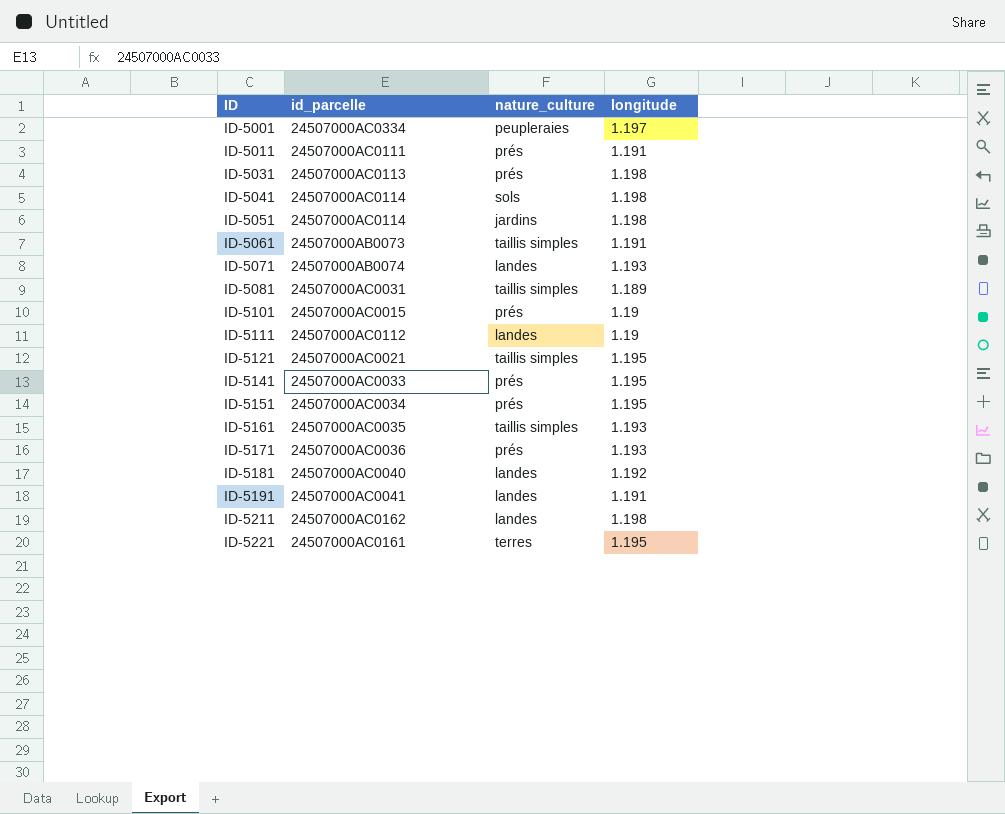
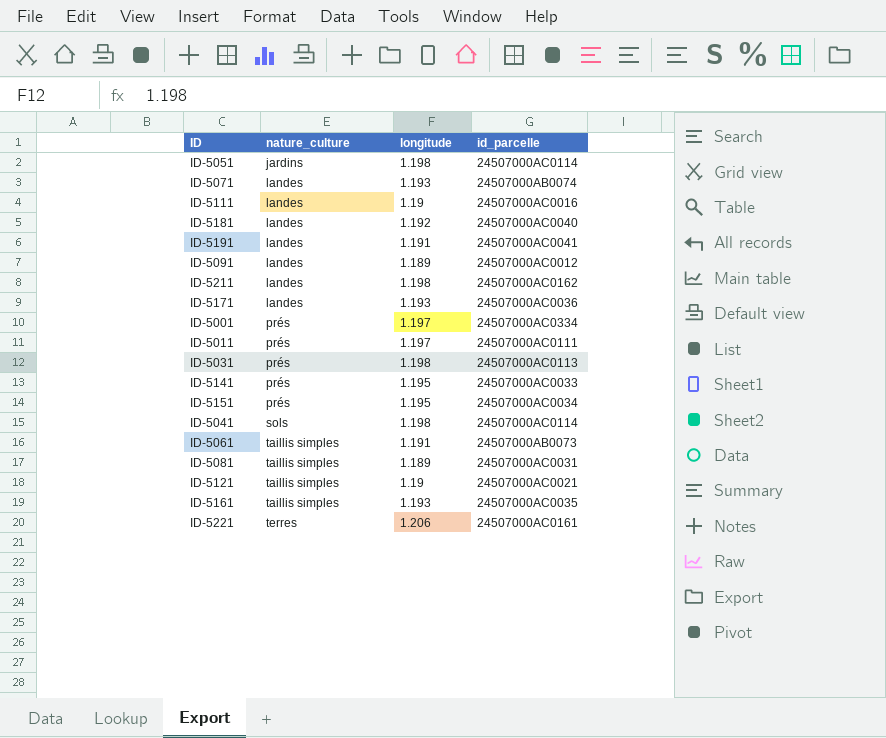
row order: ID ascending -> nature_culture ascending
column id_parcelle | position: 2 -> 4
row ID-5101: 24507000AC0015 | prés | 1.19 -> none
ID-5111 | id_parcelle: 24507000AC0112 -> 24507000AC0016
row ID-5091: none -> landes | 1.189 | 24507000AC0012
ID-5171 | nature_culture: prés -> landes
ID-5001 | nature_culture: peupleraies -> prés
ID-5011 | longitude: 1.191 -> 1.197
ID-5121 | longitude: 1.195 -> 1.19
ID-5221 | longitude: 1.195 -> 1.206

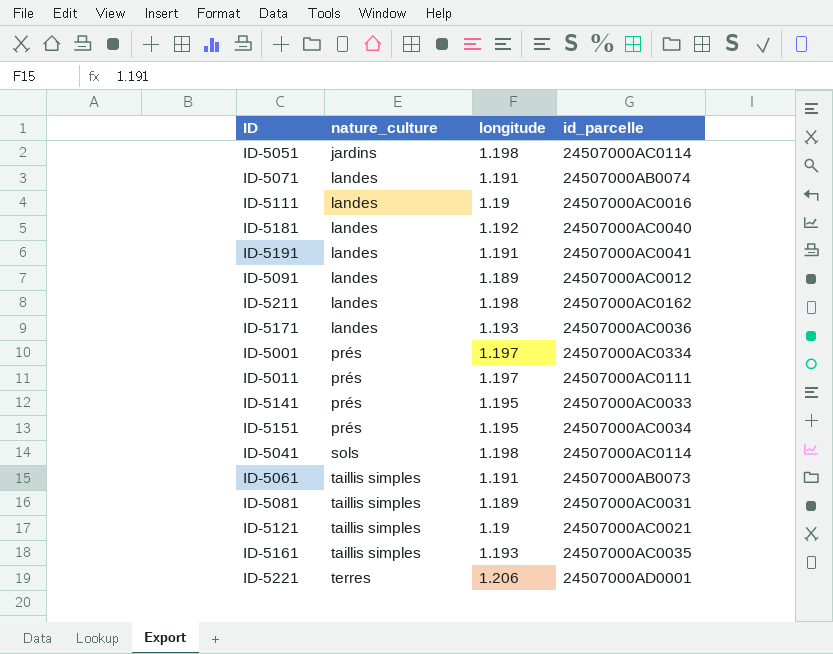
row ID-5031: prés | 1.198 | 24507000AC0113 -> none
ID-5071 | longitude: 1.193 -> 1.191
ID-5221 | id_parcelle: 24507000AC0161 -> 24507000AD0001

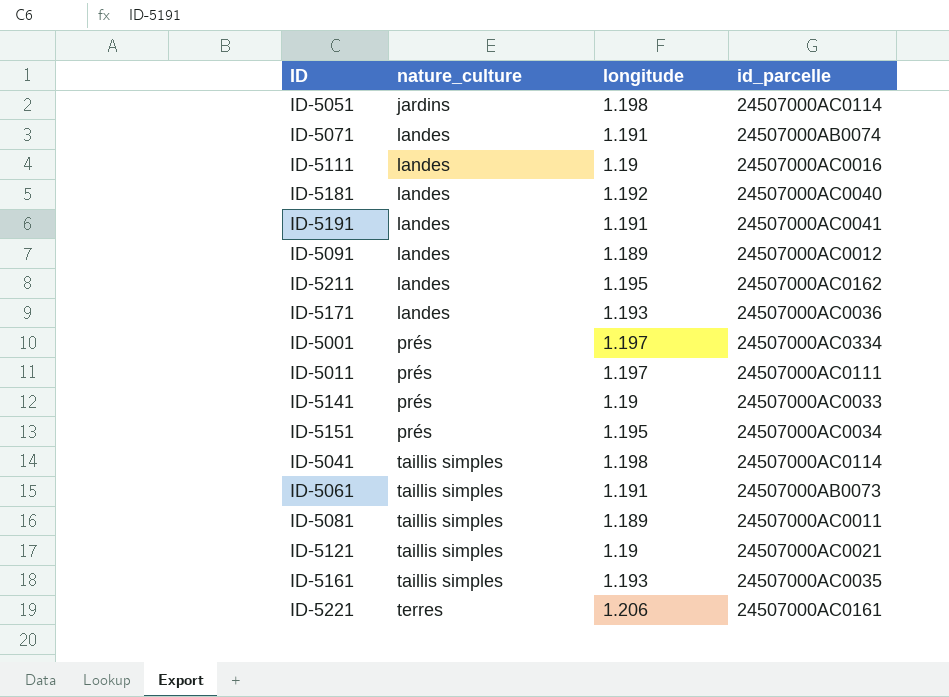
ID-5211 | longitude: 1.198 -> 1.195
ID-5141 | longitude: 1.195 -> 1.19
ID-5041 | nature_culture: sols -> taillis simples
ID-5081 | id_parcelle: 24507000AC0031 -> 24507000AC0011
ID-5221 | id_parcelle: 24507000AD0001 -> 24507000AC0161

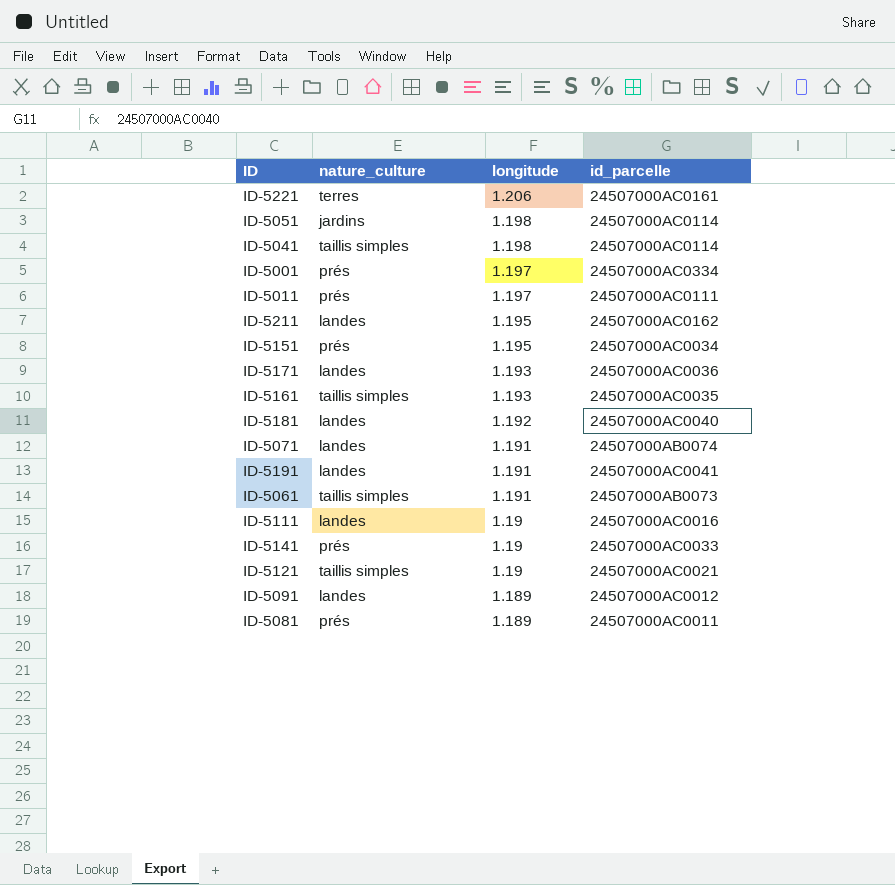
row order: nature_culture ascending -> longitude descending
ID-5081 | nature_culture: taillis simples -> prés

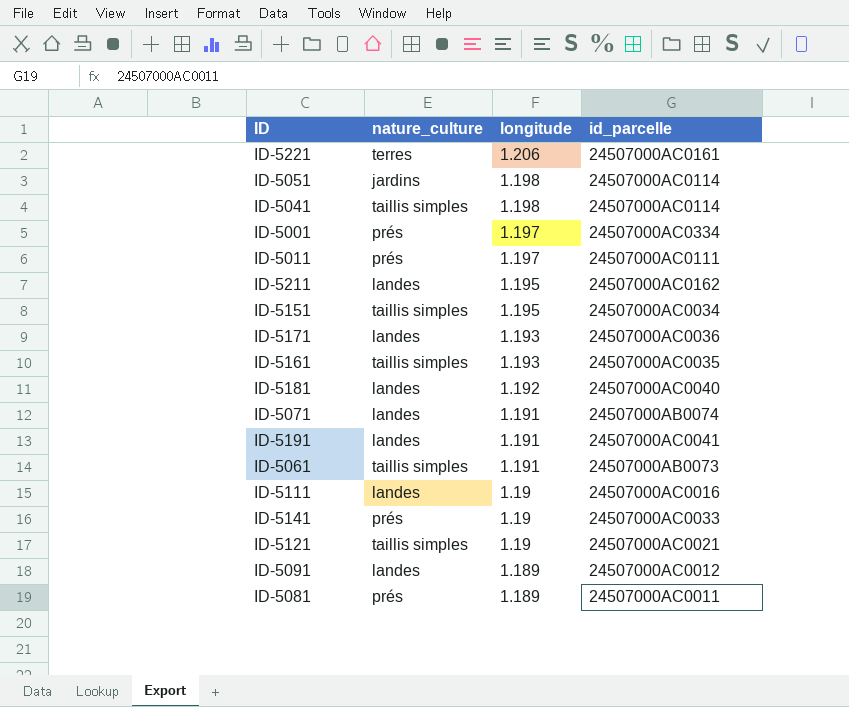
ID-5151 | nature_culture: prés -> taillis simples

